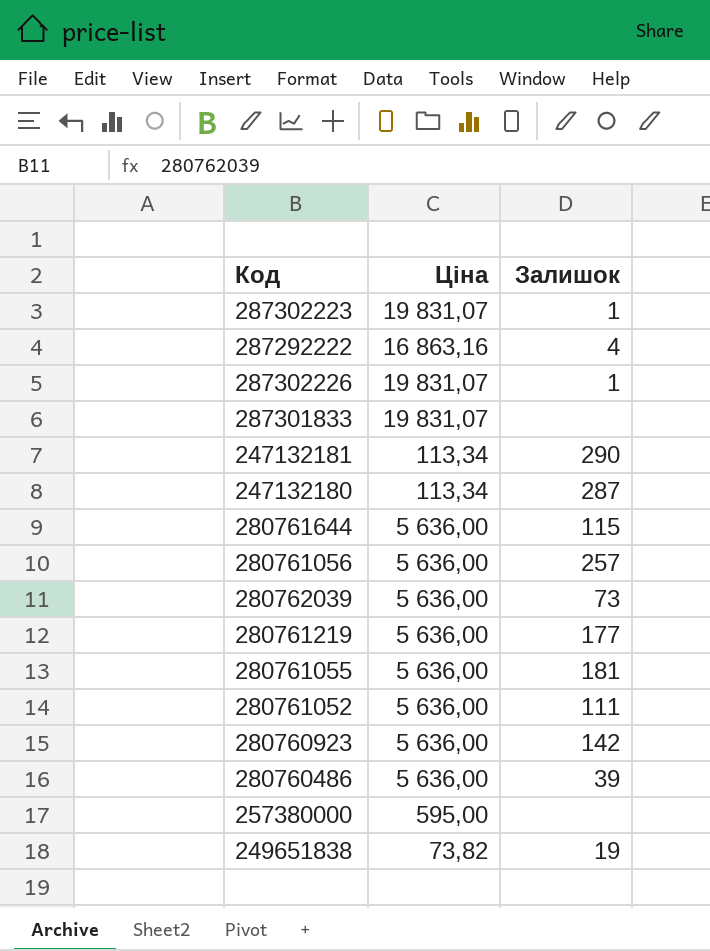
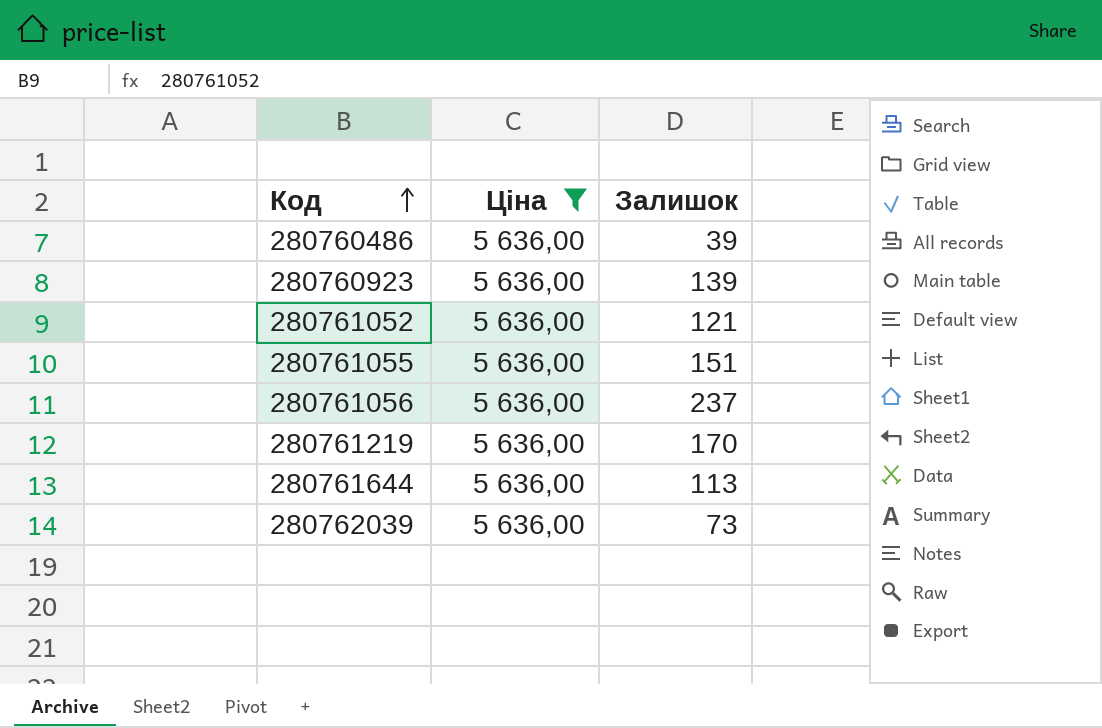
filter: none -> Ціна = 5 636,00
row order: none -> Код ascending
280760923 | Залишок: 142 -> 139
280761052 | Залишок: 111 -> 121
280761055 | Залишок: 181 -> 151
280761056 | Залишок: 257 -> 237
280761219 | Залишок: 177 -> 170
280761644 | Залишок: 115 -> 113

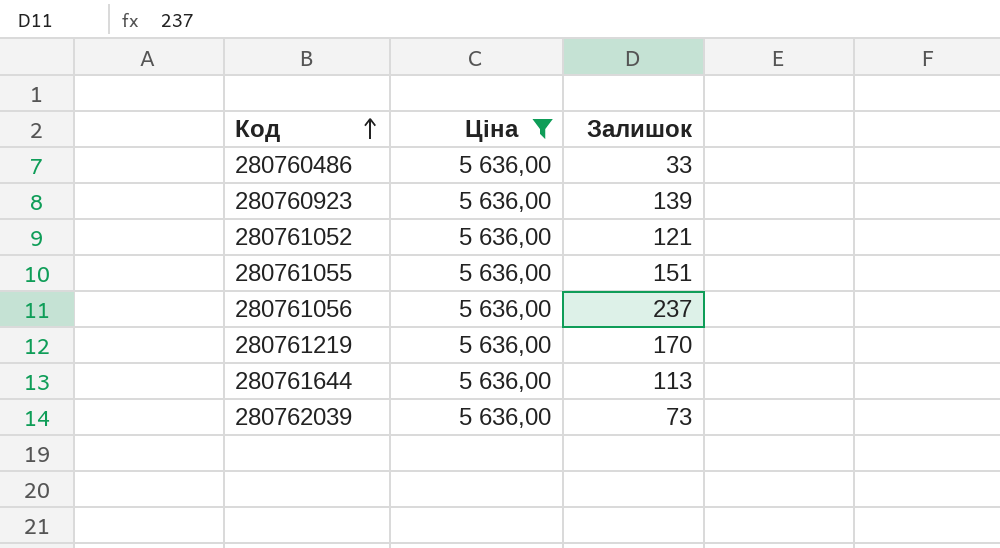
280760486 | Залишок: 39 -> 33

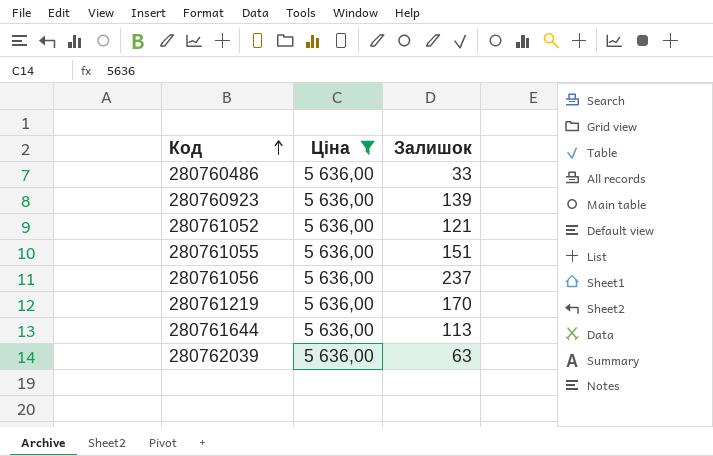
280762039 | Залишок: 73 -> 63

